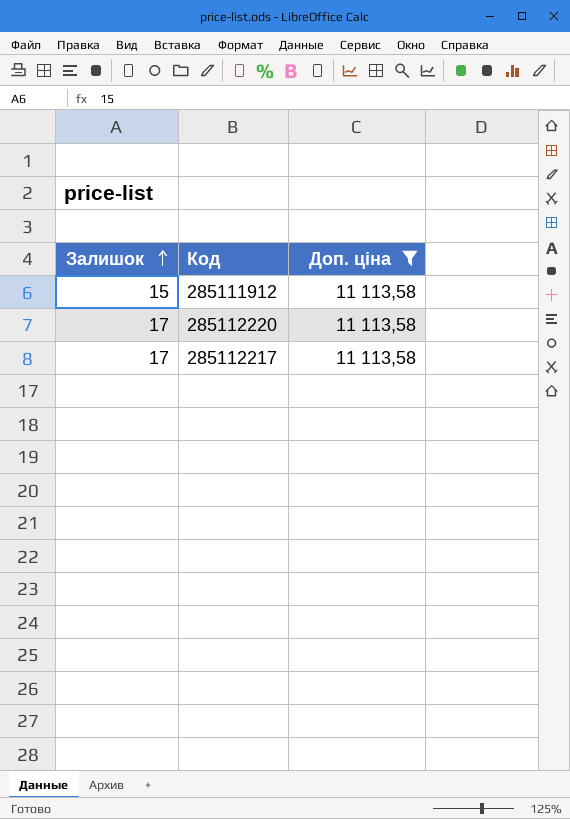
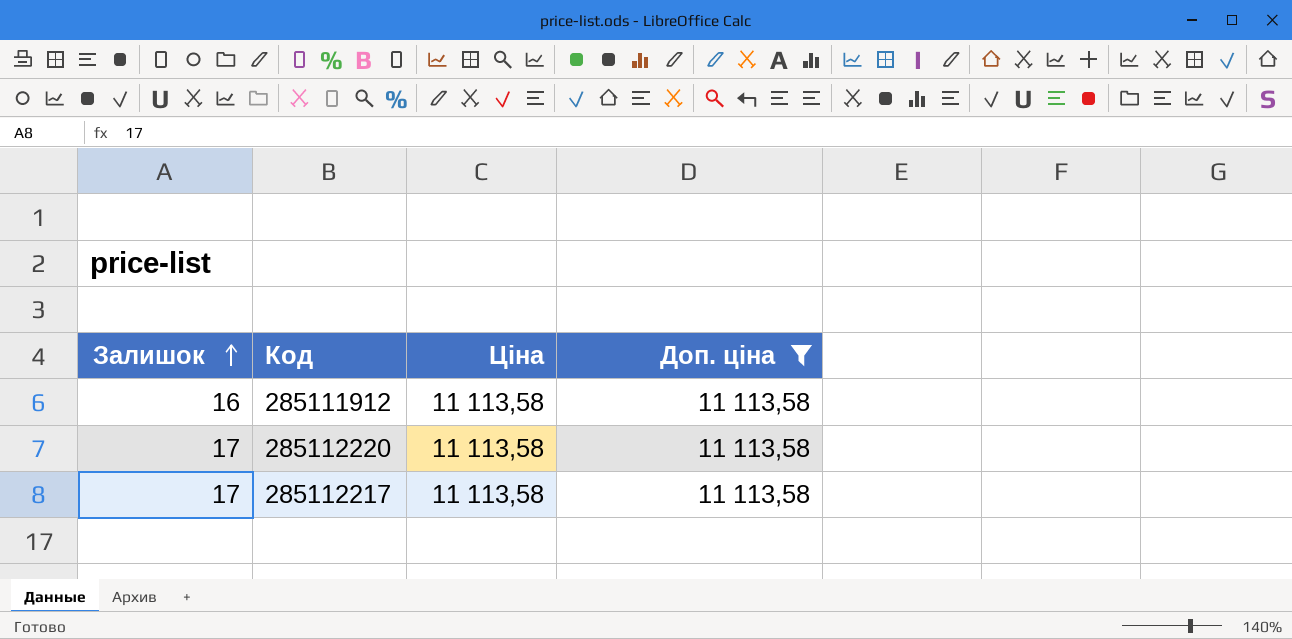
column Ціна | position: none -> 3
285111912 | Залишок: 15 -> 16

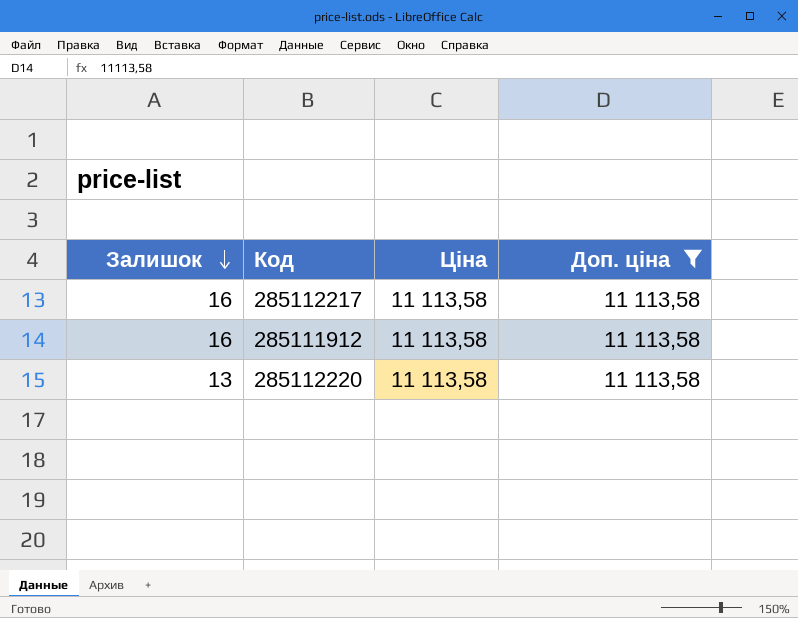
row order: Залишок ascending -> Залишок descending
285112217 | Залишок: 17 -> 16
285112220 | Залишок: 17 -> 13

